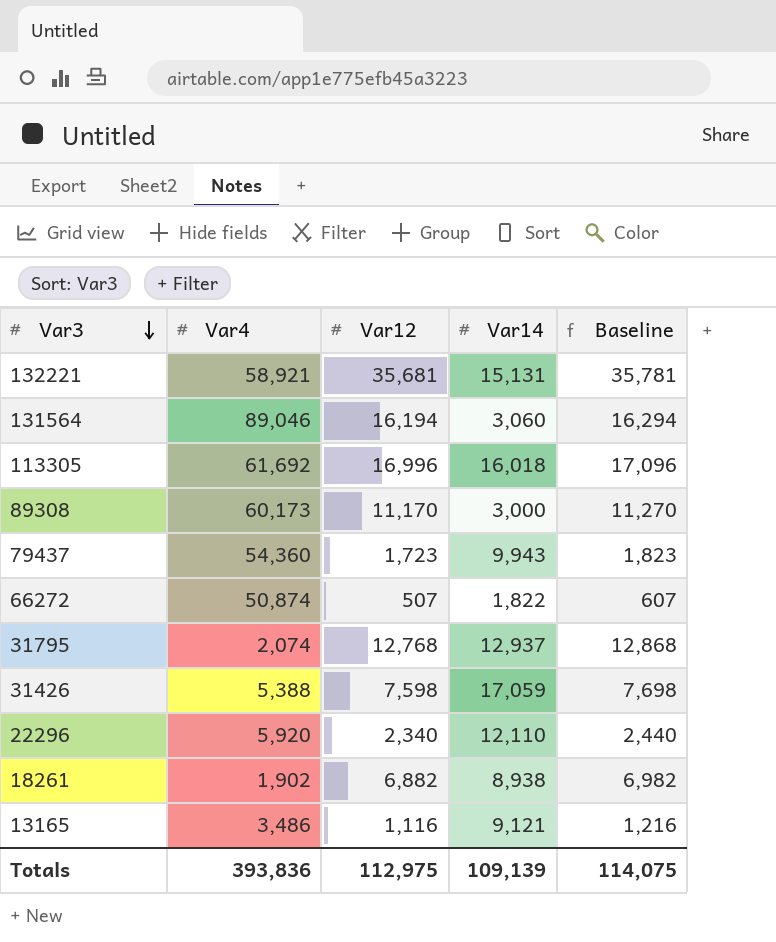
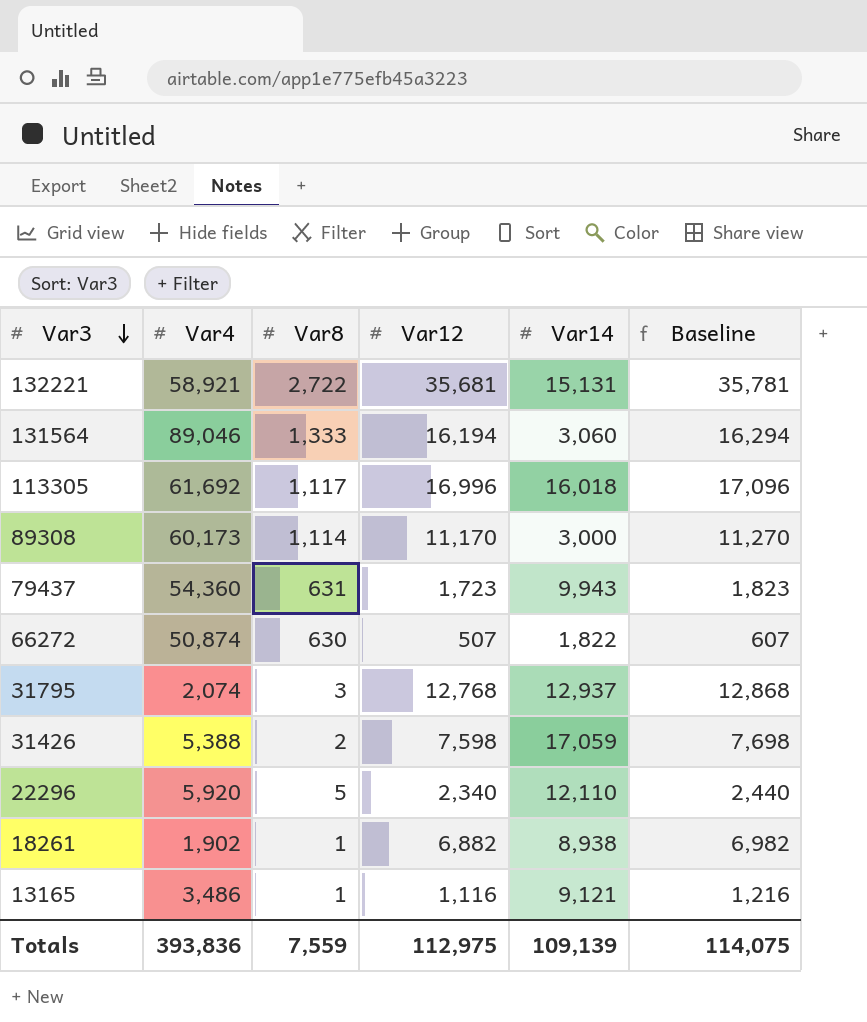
column Var8 | position: none -> 3

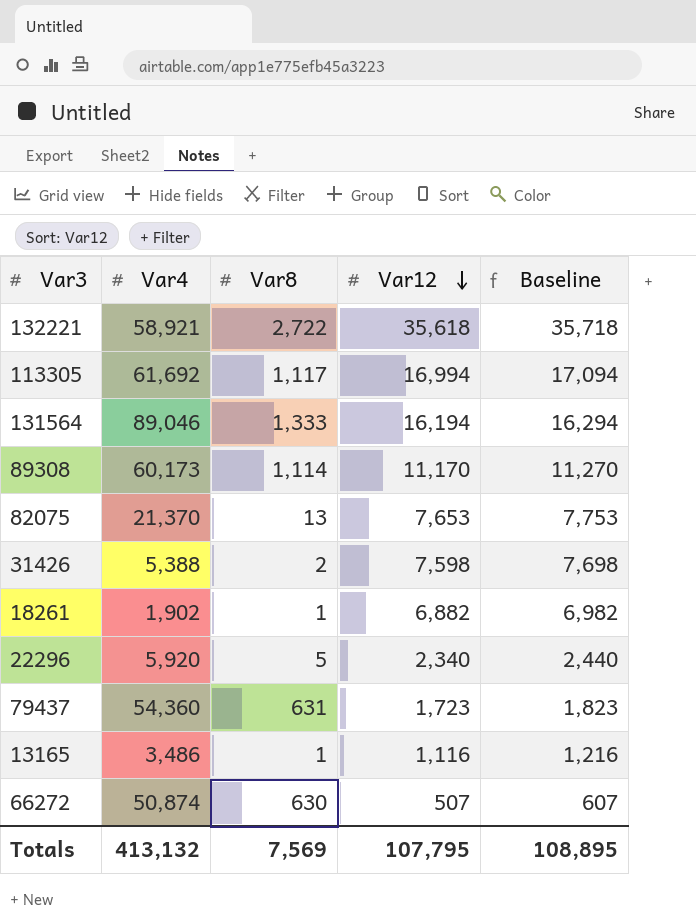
row order: Var3 descending -> Var12 descending
column Var14 | position: 5 -> none
row 31795: 2,074 | 3 | 12,768 | 12,937 | 12,868 -> none
132221 | Var12: 35,681 -> 35,618
132221 | Baseline: 35,781 -> 35,718
113305 | Var12: 16,996 -> 16,994
113305 | Baseline: 17,096 -> 17,094
row 82075: none -> 21,370 | 13 | 7,653 | 7,753
Totals | Var4: 393,836 -> 413,132
Totals | Var8: 7,559 -> 7,569
Totals | Var12: 112,975 -> 107,795
Totals | Baseline: 114,075 -> 108,895

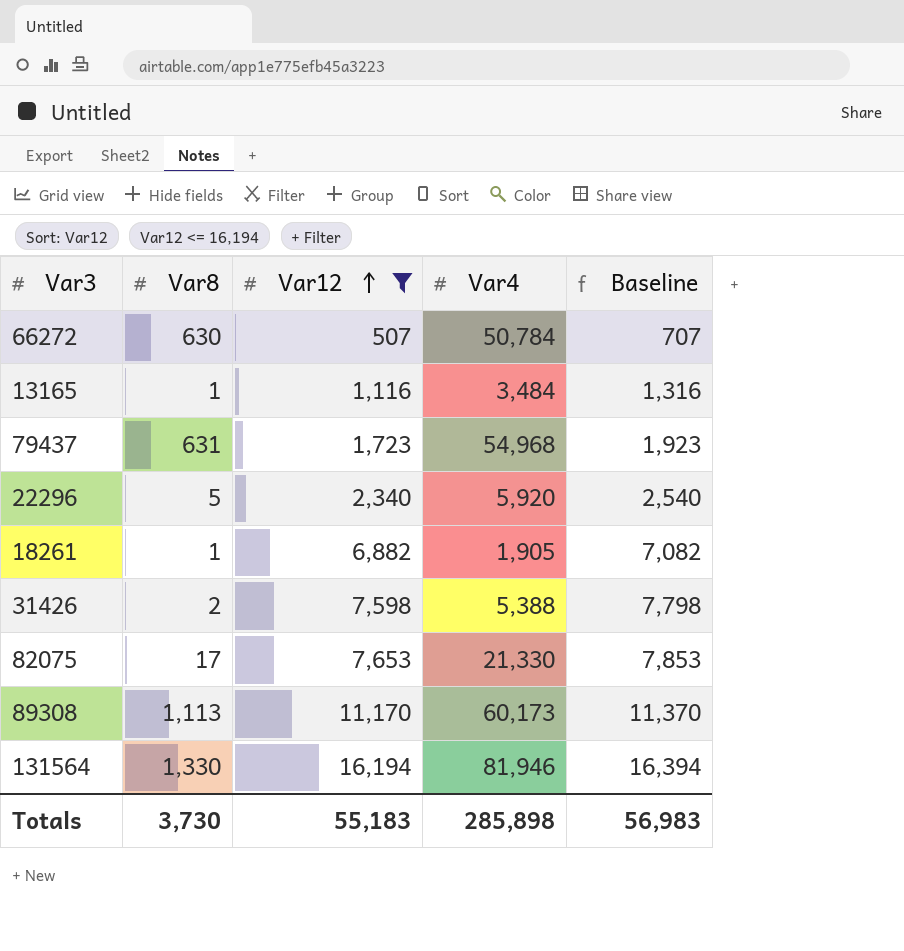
filter: none -> Var12 <= 16,194
row order: Var12 descending -> Var12 ascending
column Var4 | position: 2 -> 4
column Baseline | formula: [Var12] + 100 -> [Var12] + 200
66272 | Var4: 50,874 -> 50,784
13165 | Var4: 3,486 -> 3,484
79437 | Var4: 54,360 -> 54,968
18261 | Var4: 1,902 -> 1,905
82075 | Var8: 13 -> 17
82075 | Var4: 21,370 -> 21,330
89308 | Var8: 1,114 -> 1,113
131564 | Var8: 1,333 -> 1,330
131564 | Var4: 89,046 -> 81,946
Totals | Var8: 7,569 -> 3,730
Totals | Var12: 107,795 -> 55,183
Totals | Var4: 413,132 -> 285,898
Totals | Baseline: 108,895 -> 56,983

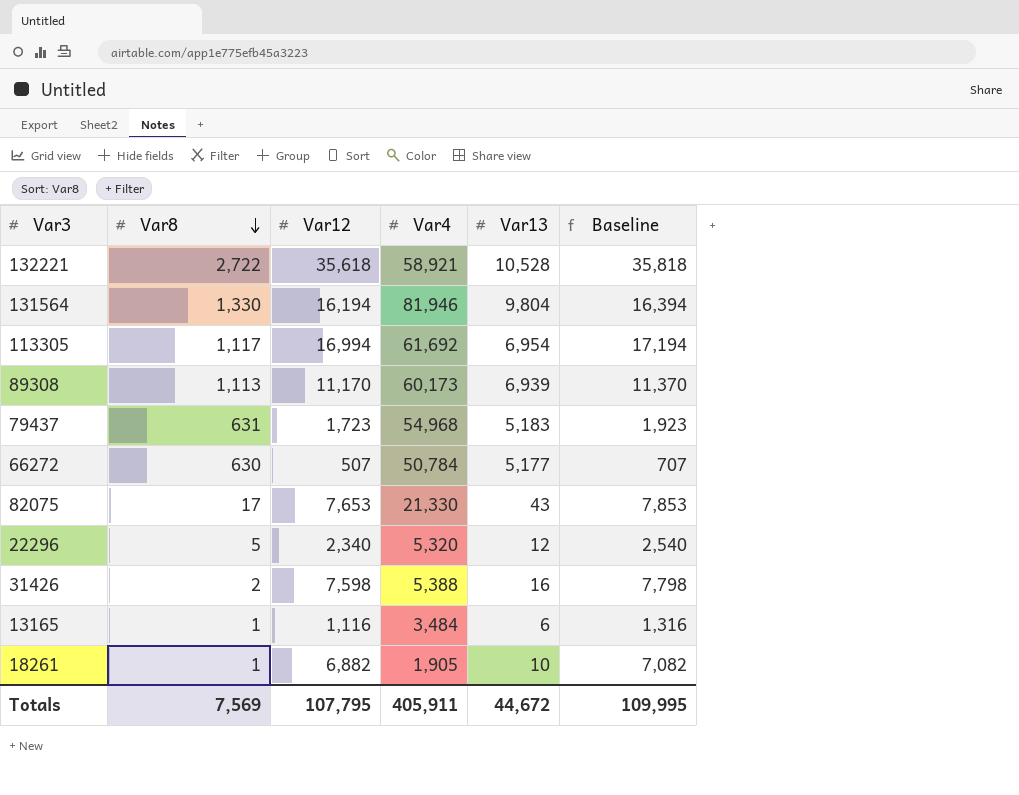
filter: Var12 <= 16,194 -> none
row order: Var12 ascending -> Var8 descending
column Var13 | position: none -> 5
22296 | Var4: 5,920 -> 5,320
Totals | Var8: 3,730 -> 7,569
Totals | Var12: 55,183 -> 107,795
Totals | Var4: 285,898 -> 405,911
Totals | Baseline: 56,983 -> 109,995

